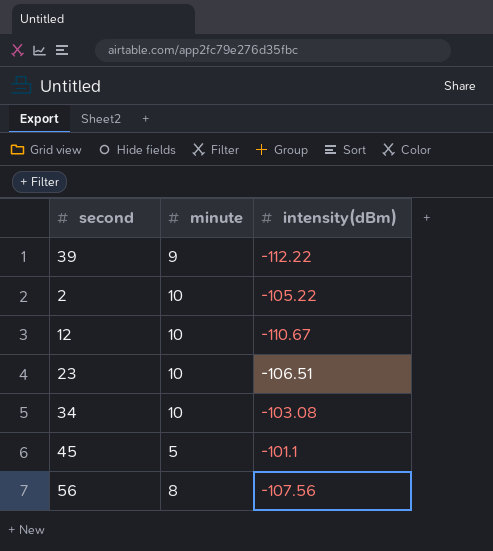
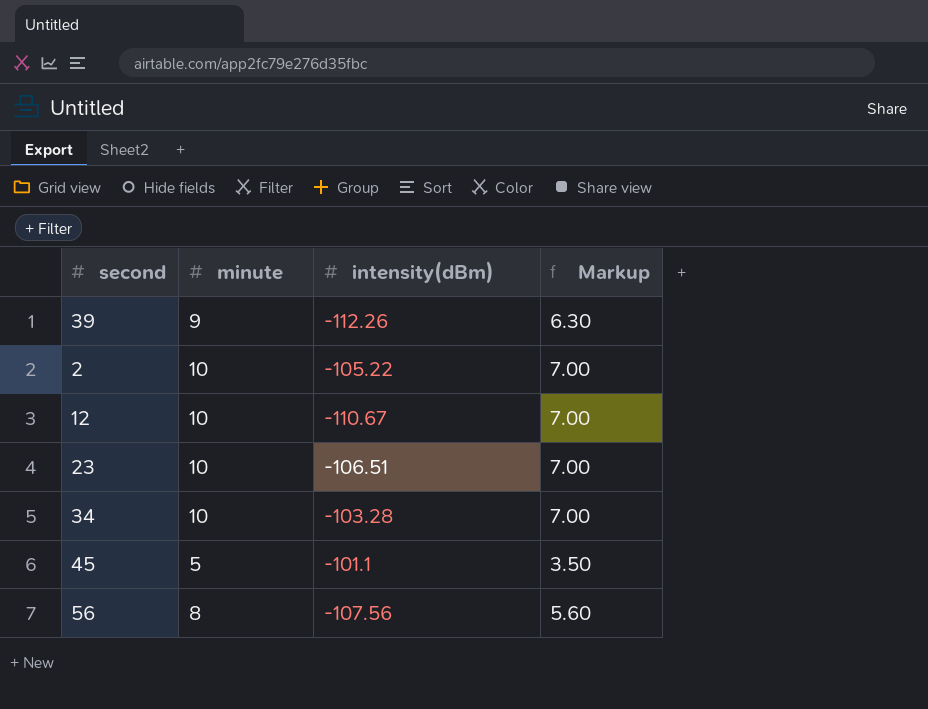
column Markup | formula: none -> [minute] * 0.7
39 | intensity(dBm): -112.22 -> -112.26
34 | intensity(dBm): -103.08 -> -103.28

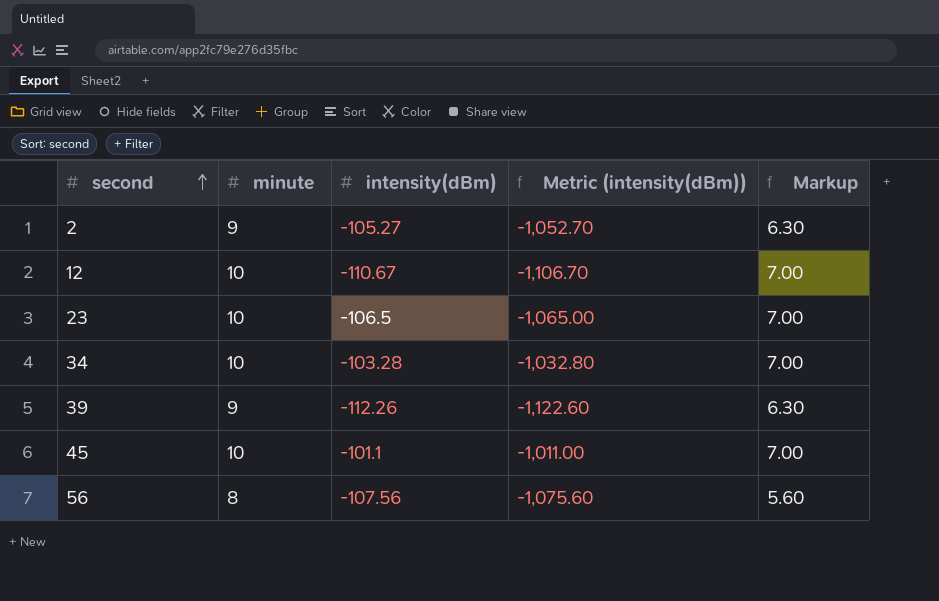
row order: none -> second ascending
column Metric (intensity(dBm)) | formula: none -> [intensity(dBm)] * 10
2 | minute: 10 -> 9
2 | intensity(dBm): -105.22 -> -105.27
2 | Markup: 7.00 -> 6.30
23 | intensity(dBm): -106.51 -> -106.5
45 | minute: 5 -> 10
45 | Markup: 3.50 -> 7.00

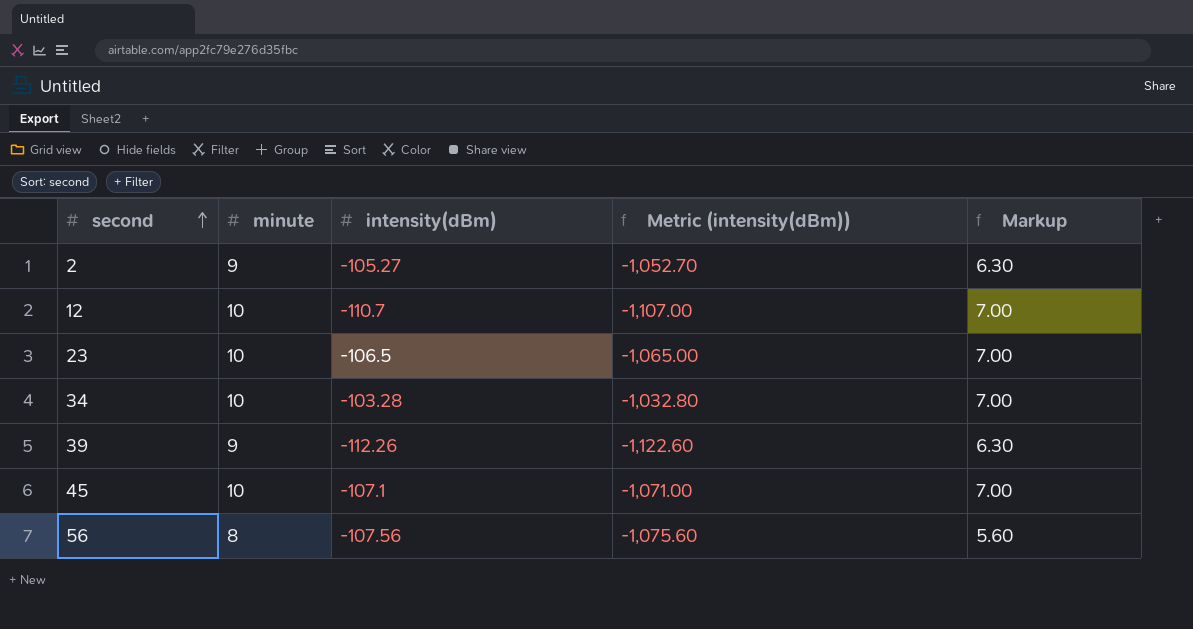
12 | intensity(dBm): -110.67 -> -110.7
12 | Metric (intensity(dBm)): -1,106.70 -> -1,107.00
45 | intensity(dBm): -101.1 -> -107.1
45 | Metric (intensity(dBm)): -1,011.00 -> -1,071.00

